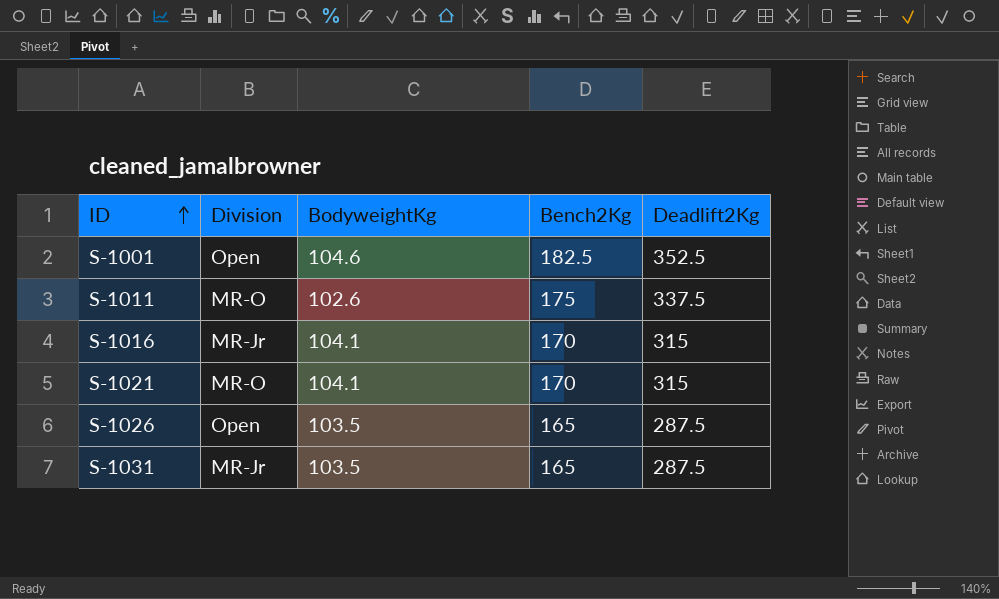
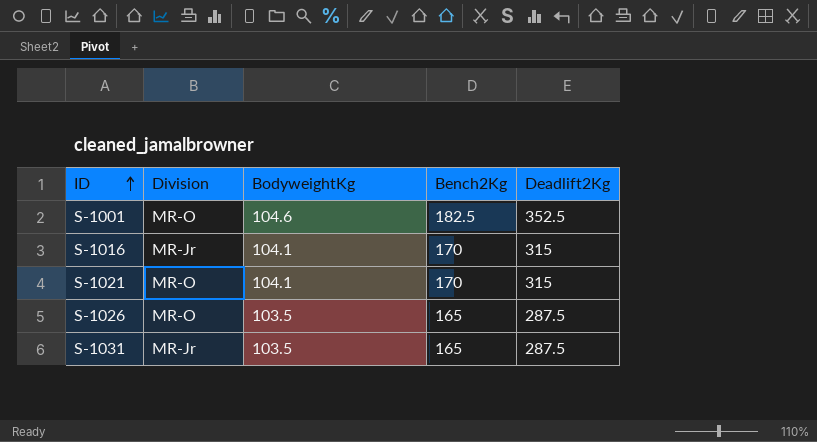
row S-1011: MR-O | 102.6 | 175 | 337.5 -> none
S-1001 | Division: Open -> MR-O
S-1026 | Division: Open -> MR-O

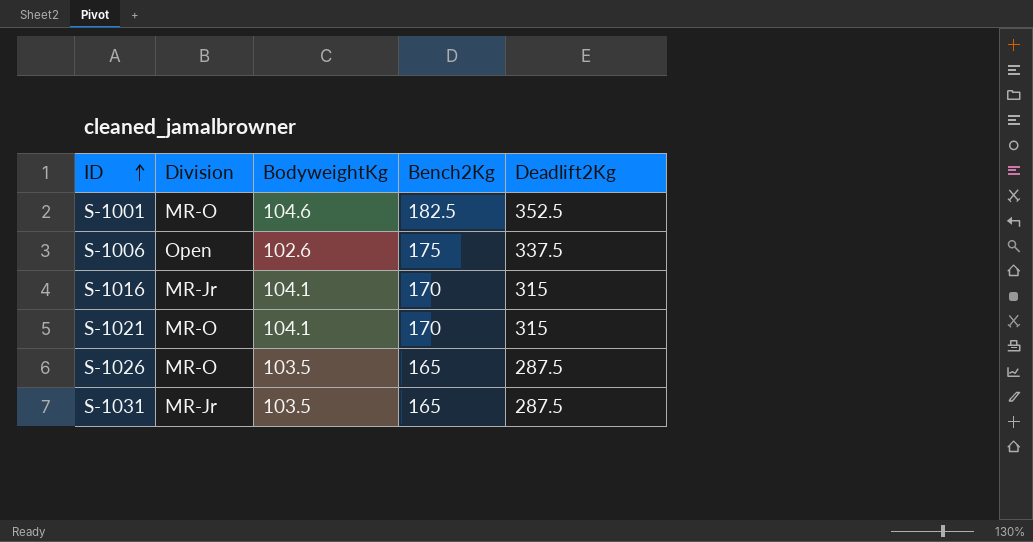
row S-1006: none -> Open | 102.6 | 175 | 337.5

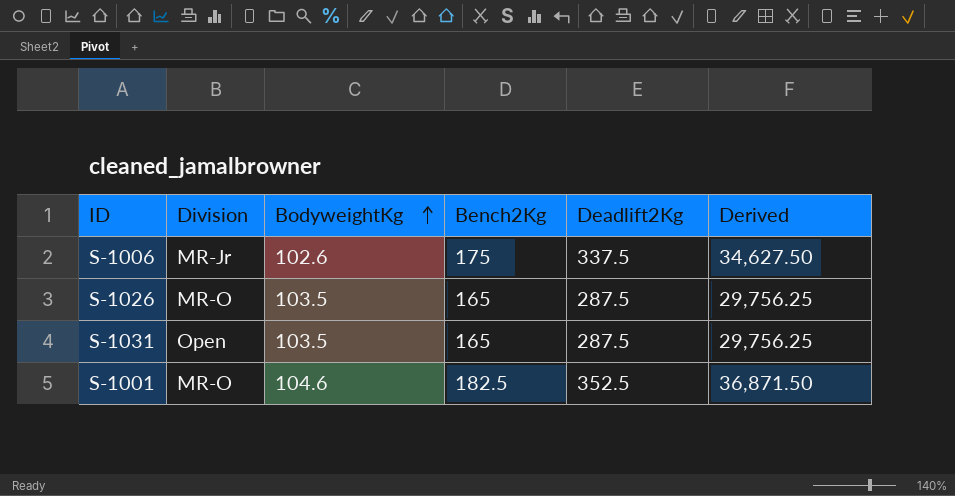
row order: ID ascending -> BodyweightKg ascending
column Derived | formula: none -> [BodyweightKg] * [Deadlift2Kg]
row S-1016: MR-Jr | 104.1 | 170 | 315 -> none
row S-1021: MR-O | 104.1 | 170 | 315 -> none
S-1006 | Division: Open -> MR-Jr
S-1031 | Division: MR-Jr -> Open

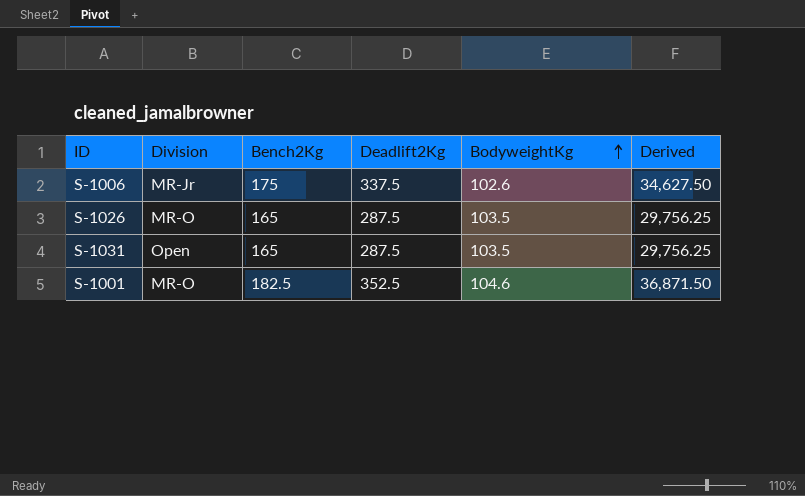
column BodyweightKg | position: 3 -> 5

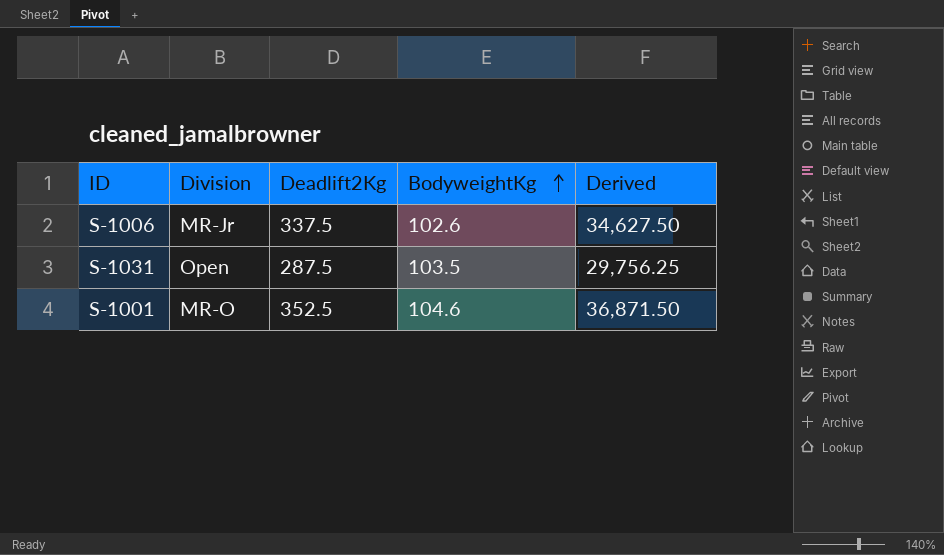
column Bench2Kg | position: 3 -> none
row S-1026: MR-O | 165 | 287.5 | 103.5 | 29,756.25 -> none

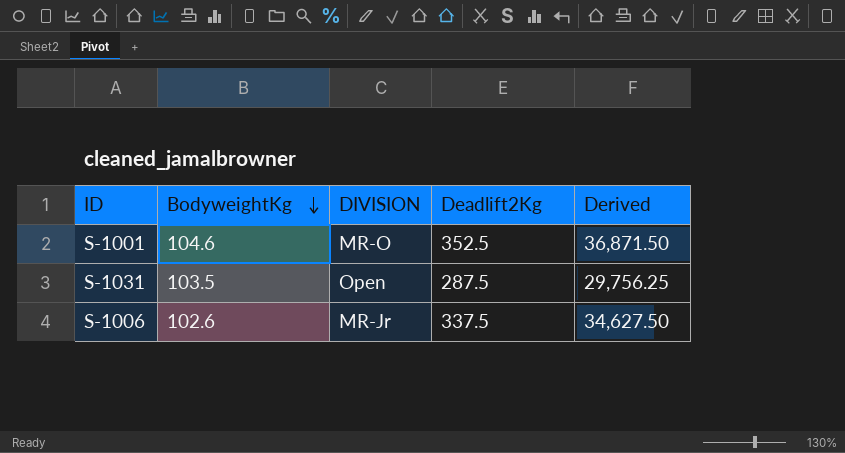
row order: BodyweightKg ascending -> BodyweightKg descending
column BodyweightKg | position: 4 -> 2
column name: Division -> DIVISION

